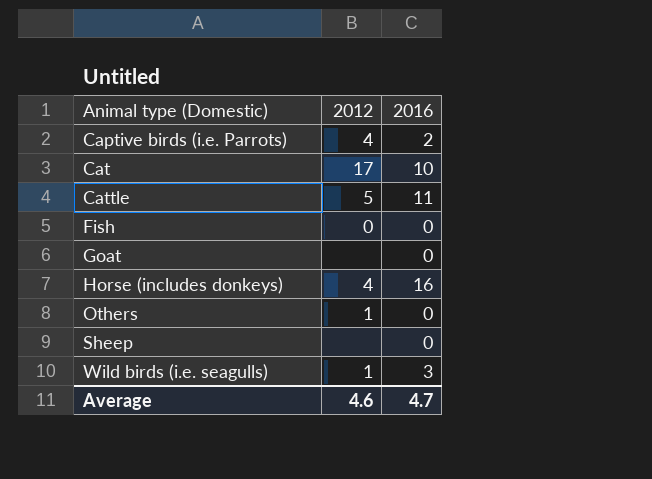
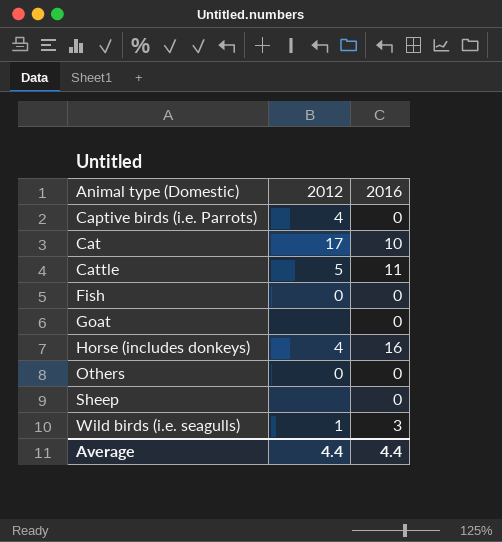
Captive birds (i.e. Parrots) | 2016: 2 -> 0
Others | 2012: 1 -> 0
Average | 2012: 4.6 -> 4.4
Average | 2016: 4.7 -> 4.4

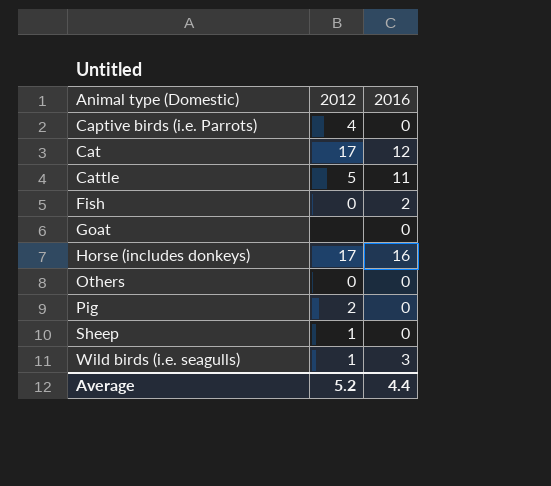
Cat | 2016: 10 -> 12
Fish | 2016: 0 -> 2
Horse (includes donkeys) | 2012: 4 -> 17
row Pig: none -> 2 | 0
Sheep | 2012: none -> 1
Average | 2012: 4.4 -> 5.2

